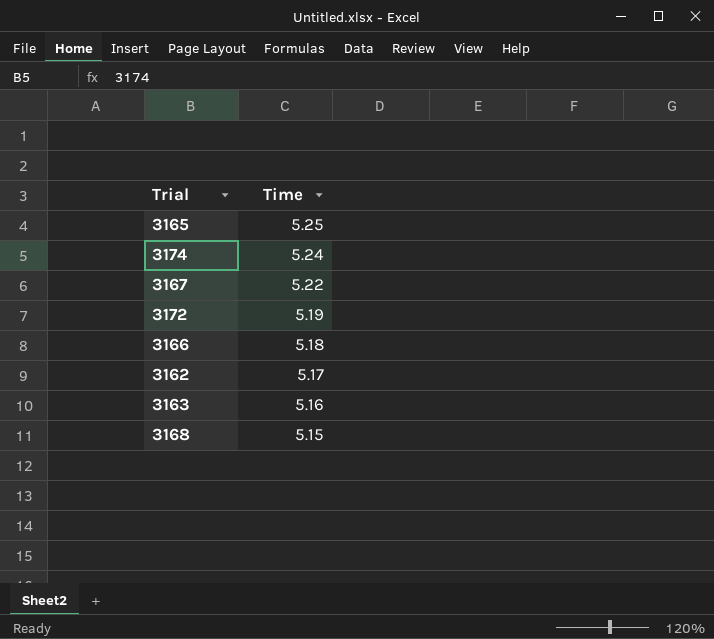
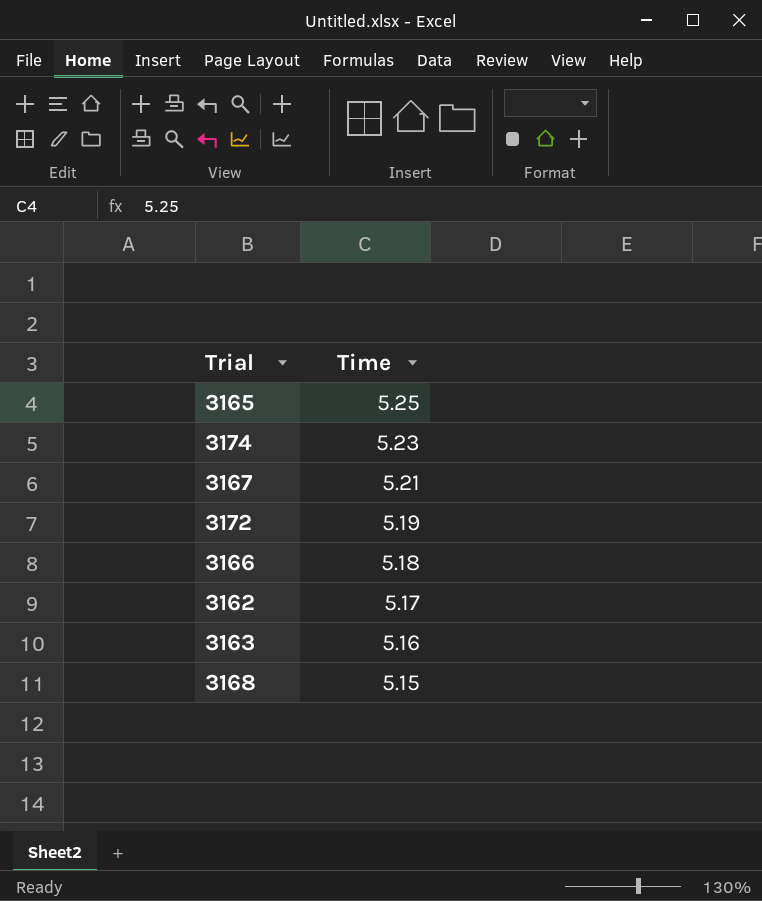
3174 | Time: 5.24 -> 5.23
3167 | Time: 5.22 -> 5.21

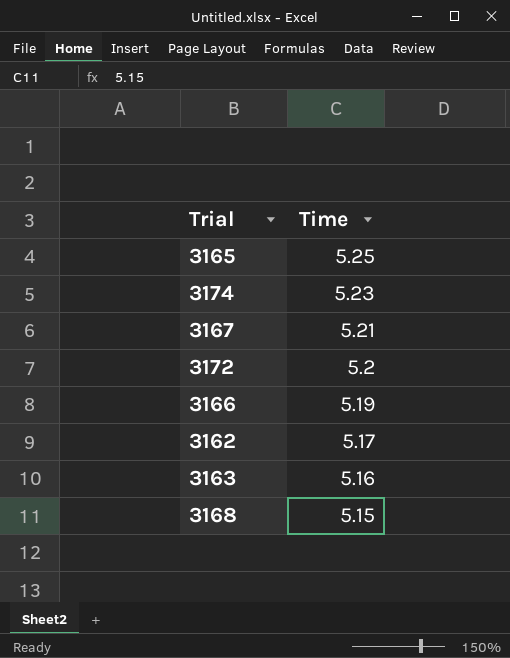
3172 | Time: 5.19 -> 5.2
3166 | Time: 5.18 -> 5.19

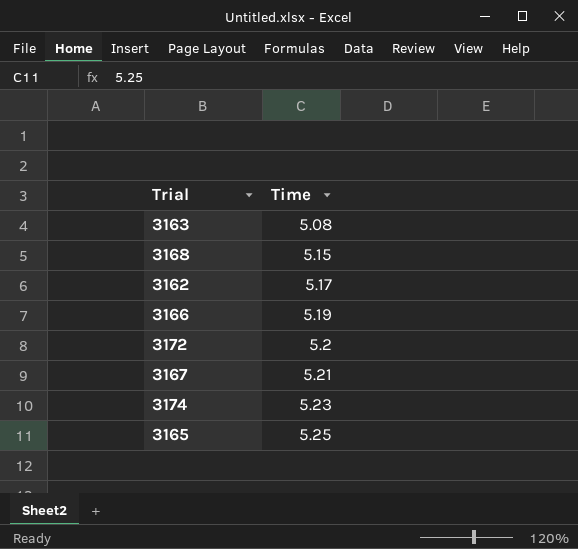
row order: Time descending -> Time ascending
3163 | Time: 5.16 -> 5.08

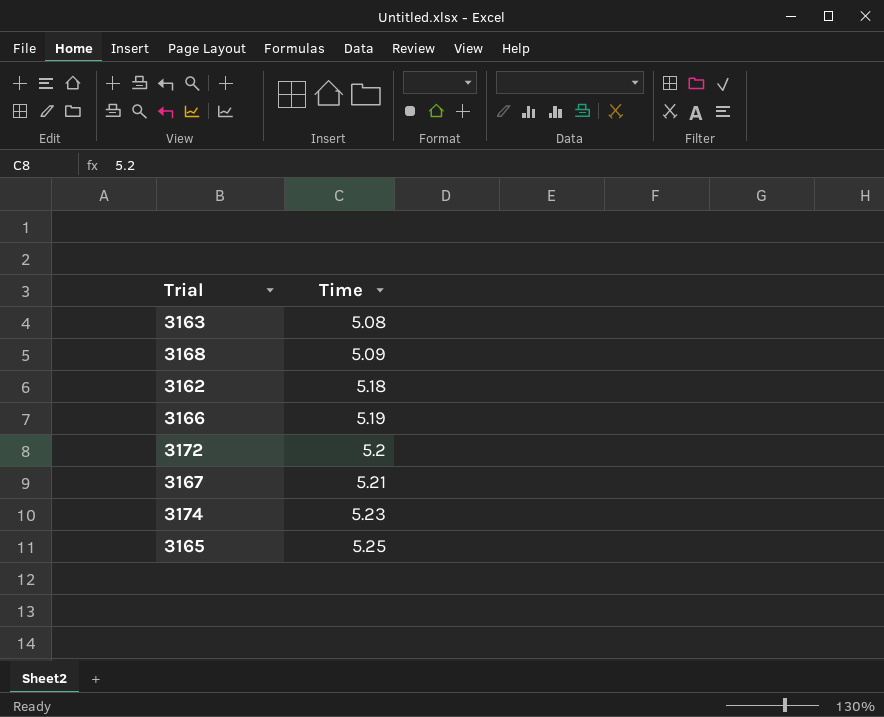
3168 | Time: 5.15 -> 5.09
3162 | Time: 5.17 -> 5.18

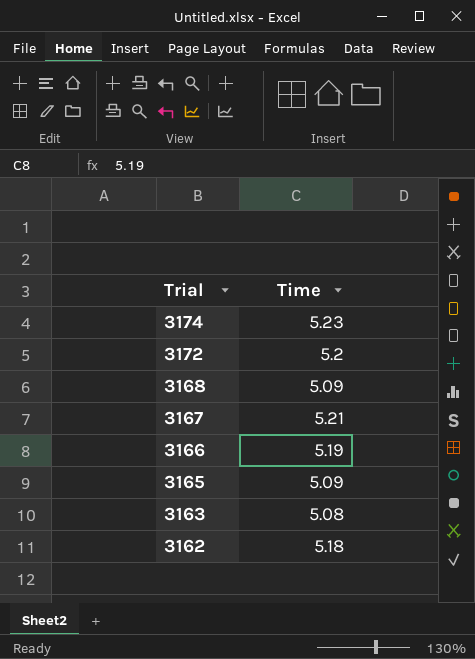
row order: Time ascending -> Trial descending
3165 | Time: 5.25 -> 5.09

